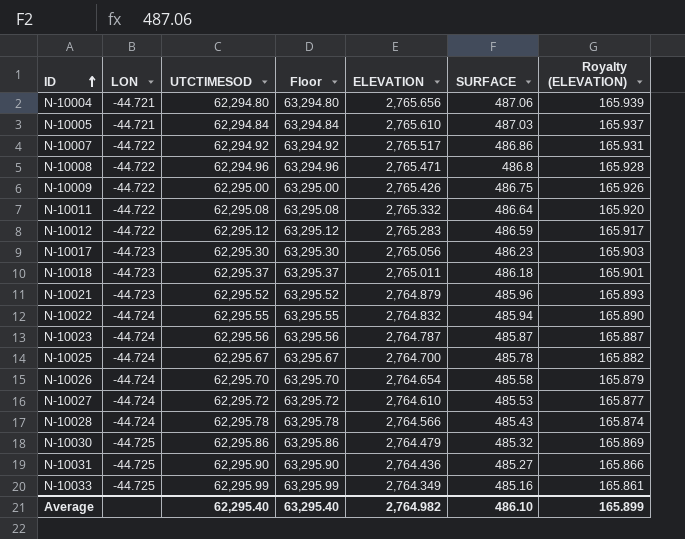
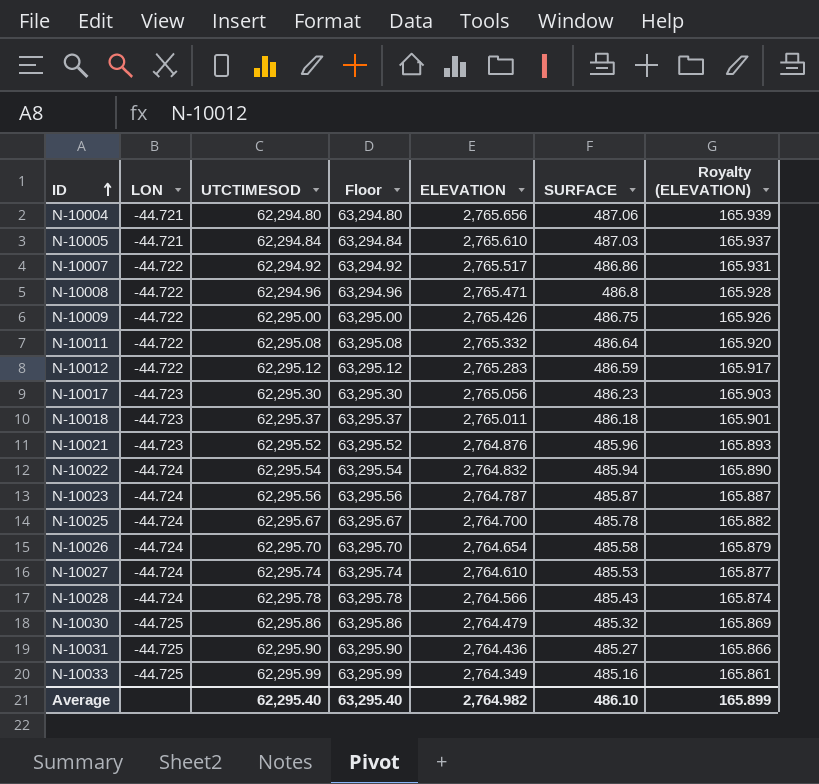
N-10021 | ELEVATION: 2,764.879 -> 2,764.876
N-10022 | UTCTIMESOD: 62,295.55 -> 62,295.54
N-10022 | Floor: 63,295.55 -> 63,295.54
N-10027 | UTCTIMESOD: 62,295.72 -> 62,295.74
N-10027 | Floor: 63,295.72 -> 63,295.74

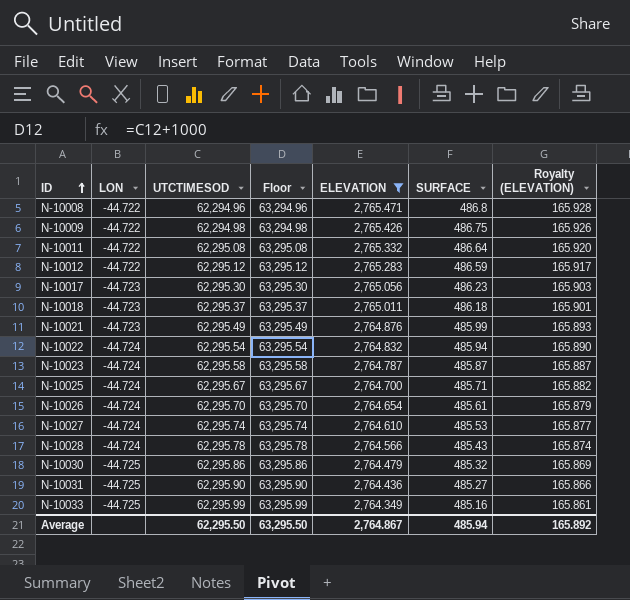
filter: none -> ELEVATION <= 2,765.471
N-10009 | UTCTIMESOD: 62,295.00 -> 62,294.98
N-10009 | Floor: 63,295.00 -> 63,294.98
N-10021 | UTCTIMESOD: 62,295.52 -> 62,295.49
N-10021 | Floor: 63,295.52 -> 63,295.49
N-10021 | SURFACE: 485.96 -> 485.99
N-10023 | UTCTIMESOD: 62,295.56 -> 62,295.58
N-10023 | Floor: 63,295.56 -> 63,295.58
N-10025 | SURFACE: 485.78 -> 485.71
N-10026 | SURFACE: 485.58 -> 485.61
Average | UTCTIMESOD: 62,295.40 -> 62,295.50
Average | Floor: 63,295.40 -> 63,295.50
Average | ELEVATION: 2,764.982 -> 2,764.867
Average | SURFACE: 486.10 -> 485.94
Average | Royalty (ELEVATION): 165.899 -> 165.892

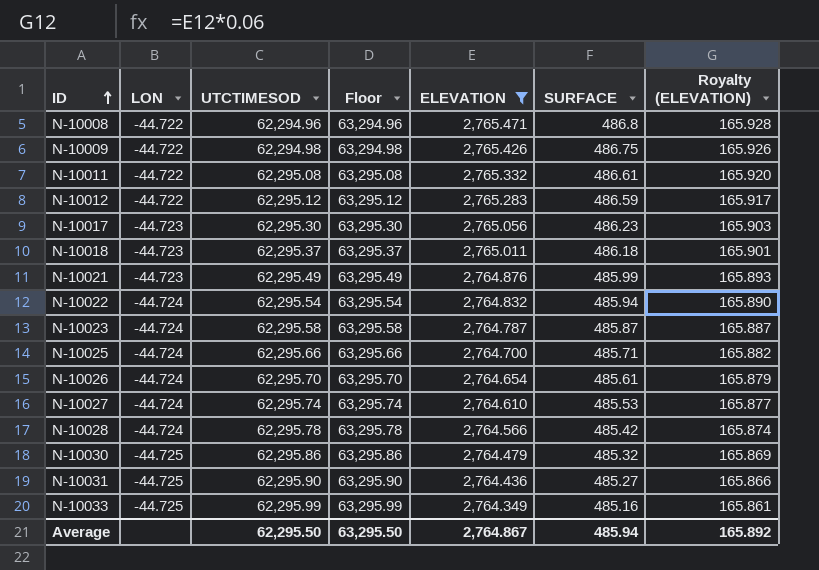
N-10011 | SURFACE: 486.64 -> 486.61
N-10025 | UTCTIMESOD: 62,295.67 -> 62,295.66
N-10025 | Floor: 63,295.67 -> 63,295.66
N-10028 | SURFACE: 485.43 -> 485.42

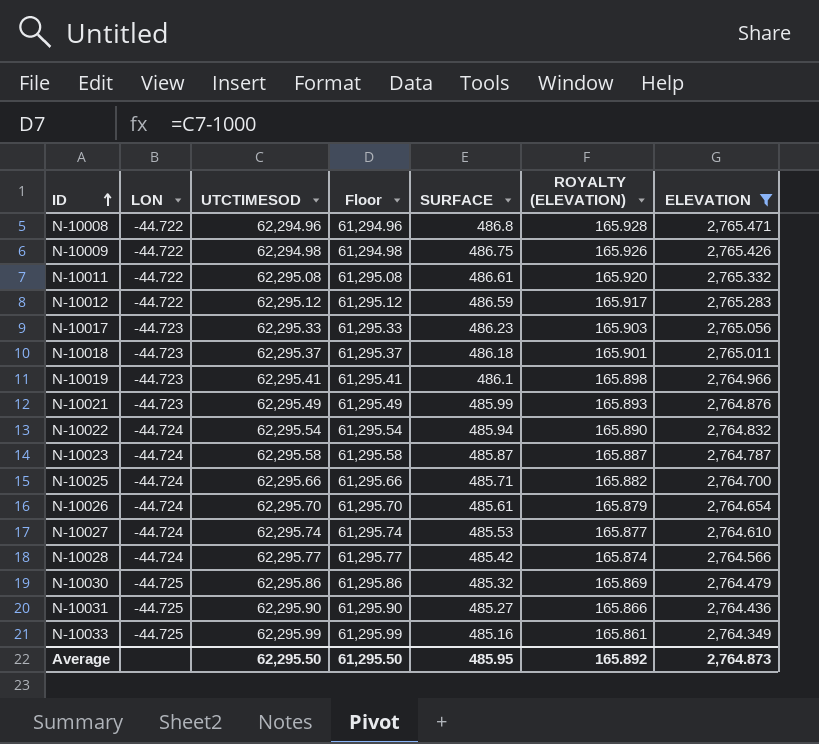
column Floor | formula: [UTCTIMESOD] + 1000 -> [UTCTIMESOD] - 1000
column name: Royalty (ELEVATION) -> ROYALTY (ELEVATION)
column ELEVATION | position: 5 -> 7
N-10017 | UTCTIMESOD: 62,295.30 -> 62,295.33
row N-10019: none -> -44.723 | 62,295.41 | 61,295.41 | 486.1 | 165.898 | 2,764.966
N-10028 | UTCTIMESOD: 62,295.78 -> 62,295.77
Average | Floor: 63,295.50 -> 61,295.50
Average | SURFACE: 485.94 -> 485.95
Average | ELEVATION: 2,764.867 -> 2,764.873

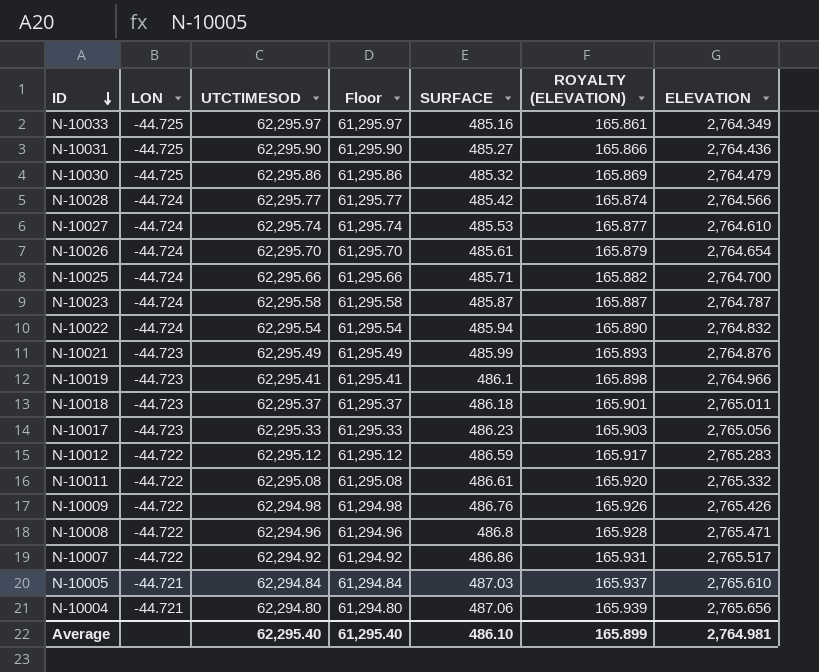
filter: ELEVATION <= 2,765.471 -> none
row order: ID ascending -> ID descending
N-10033 | UTCTIMESOD: 62,295.99 -> 62,295.97
N-10033 | Floor: 61,295.99 -> 61,295.97
N-10009 | SURFACE: 486.75 -> 486.76
Average | UTCTIMESOD: 62,295.50 -> 62,295.40
Average | Floor: 61,295.50 -> 61,295.40
Average | SURFACE: 485.95 -> 486.10
Average | ROYALTY (ELEVATION): 165.892 -> 165.899
Average | ELEVATION: 2,764.873 -> 2,764.981

